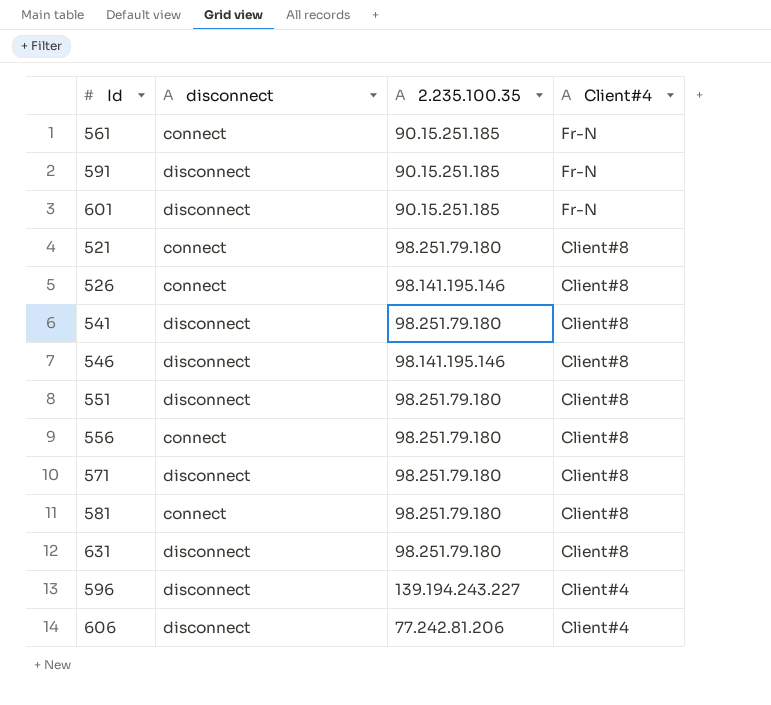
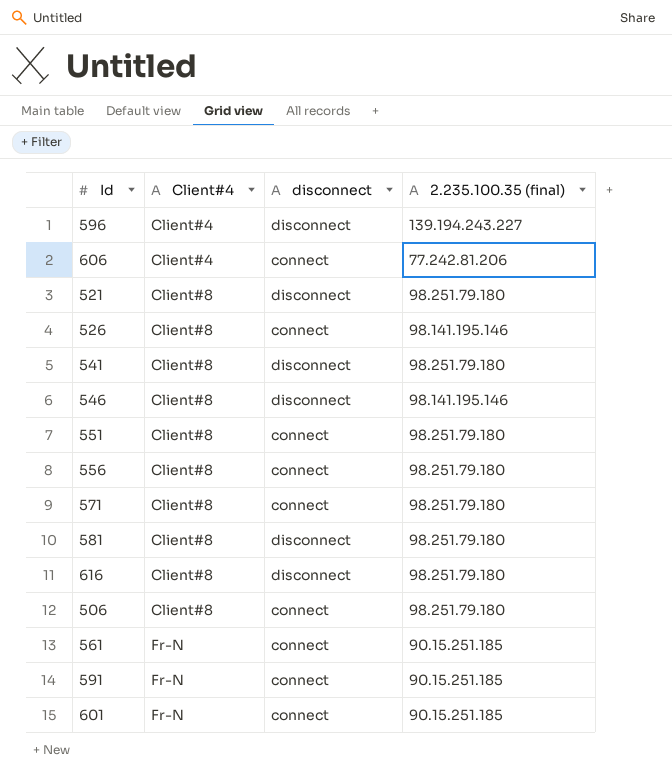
row order: Client#4 descending -> Client#4 ascending
column Client#4 | position: 4 -> 2
column name: 2.235.100.35 -> 2.235.100.35 (final)
row 631: disconnect | 98.251.79.180 | Client#8 -> none
606 | disconnect: disconnect -> connect
521 | disconnect: connect -> disconnect
551 | disconnect: disconnect -> connect
571 | disconnect: disconnect -> connect
581 | disconnect: connect -> disconnect
row 616: none -> Client#8 | disconnect | 98.251.79.180
row 506: none -> Client#8 | connect | 98.251.79.180
591 | disconnect: disconnect -> connect
601 | disconnect: disconnect -> connect

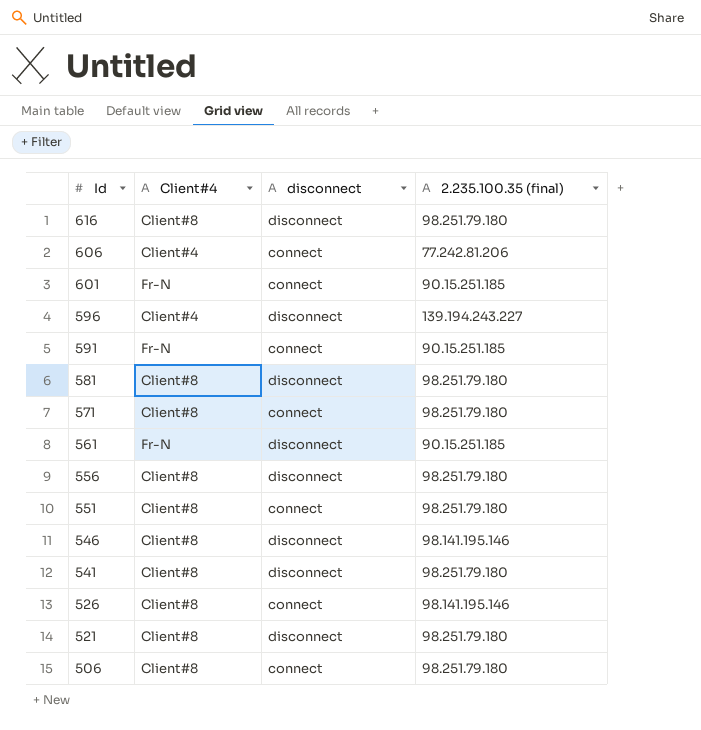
row order: Client#4 ascending -> Id descending
561 | disconnect: connect -> disconnect
556 | disconnect: connect -> disconnect

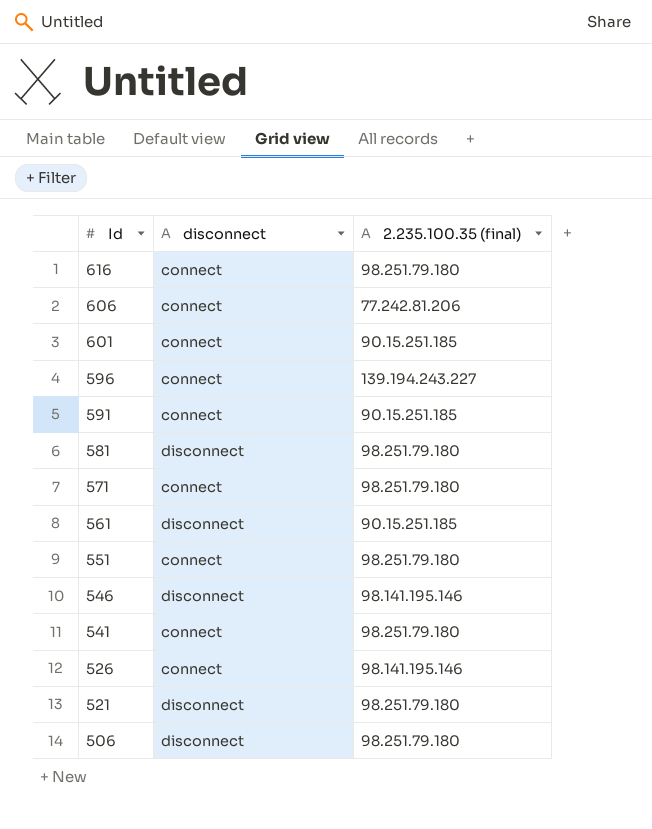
column Client#4 | position: 2 -> none
row 556: Client#8 | disconnect | 98.251.79.180 -> none
616 | disconnect: disconnect -> connect
596 | disconnect: disconnect -> connect
541 | disconnect: disconnect -> connect
506 | disconnect: connect -> disconnect

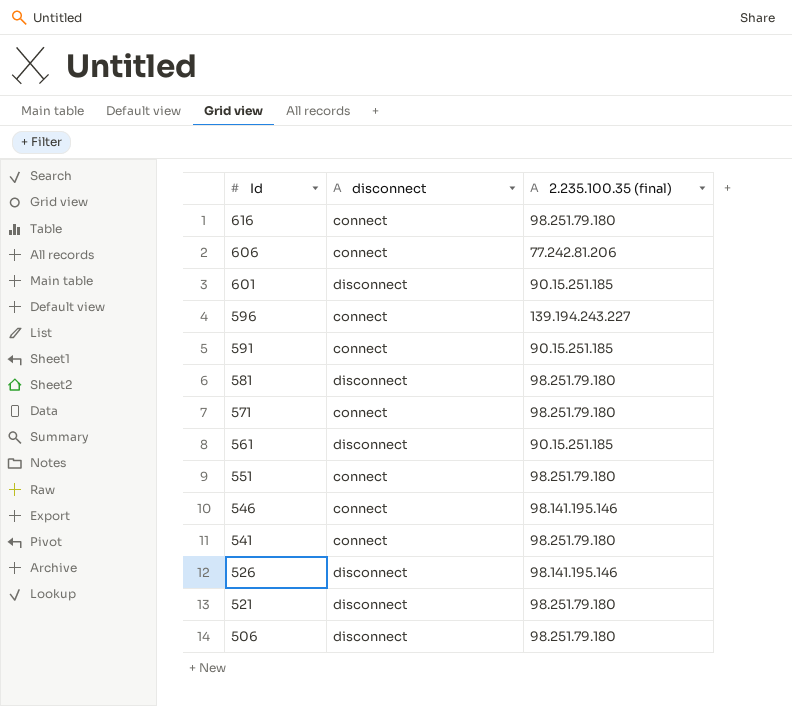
601 | disconnect: connect -> disconnect
546 | disconnect: disconnect -> connect
526 | disconnect: connect -> disconnect

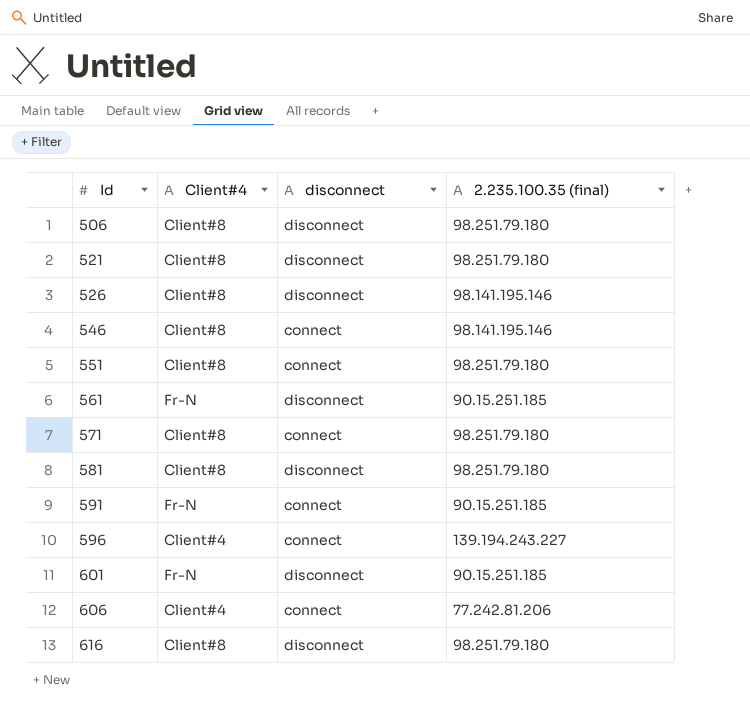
row order: Id descending -> Id ascending
column Client#4 | position: none -> 2
row 541: connect | 98.251.79.180 -> none
616 | disconnect: connect -> disconnect

